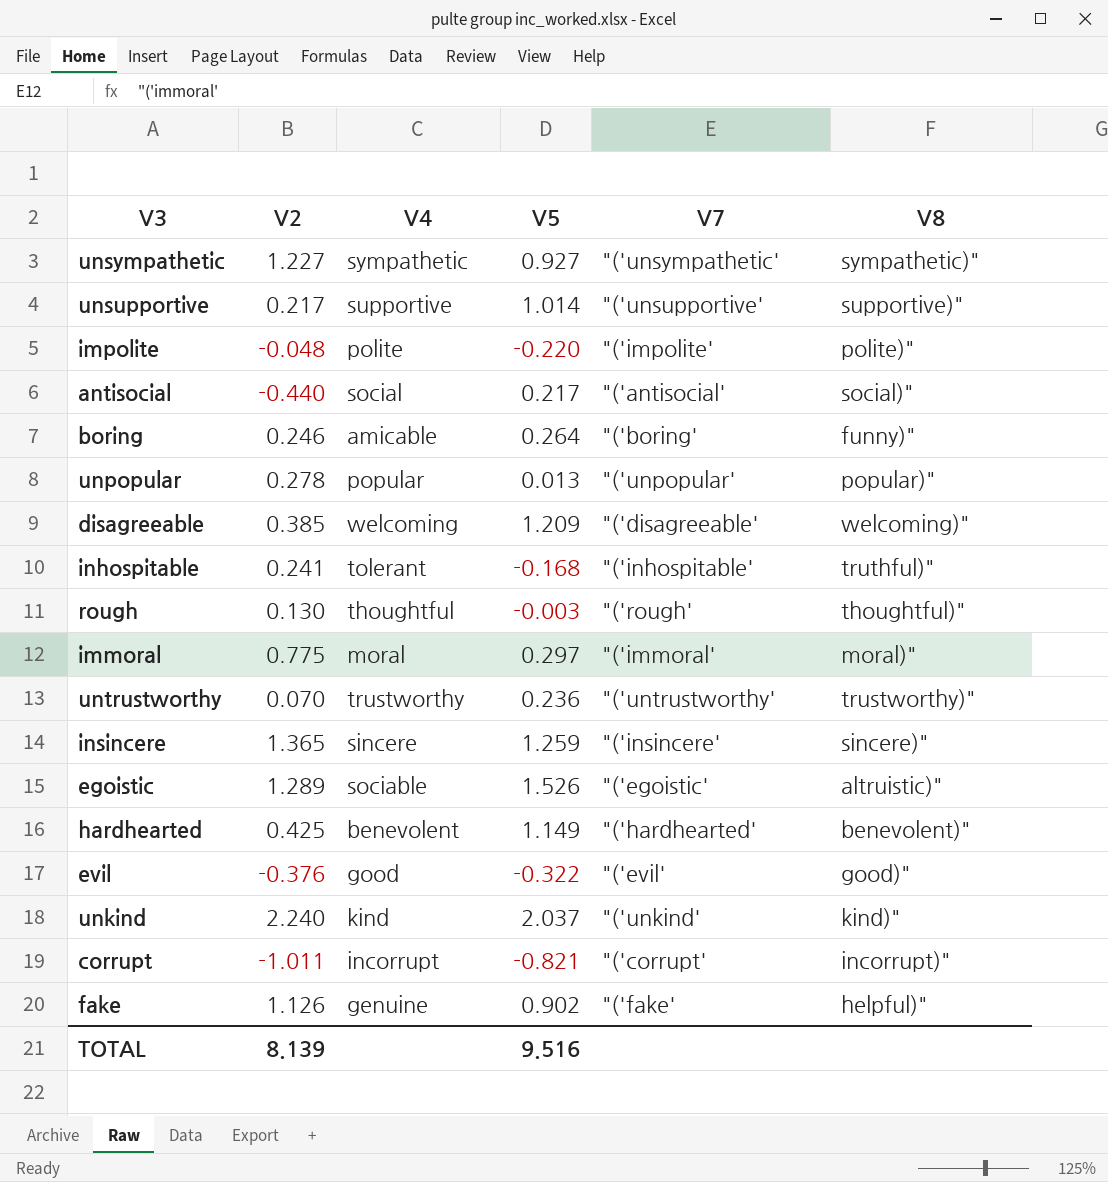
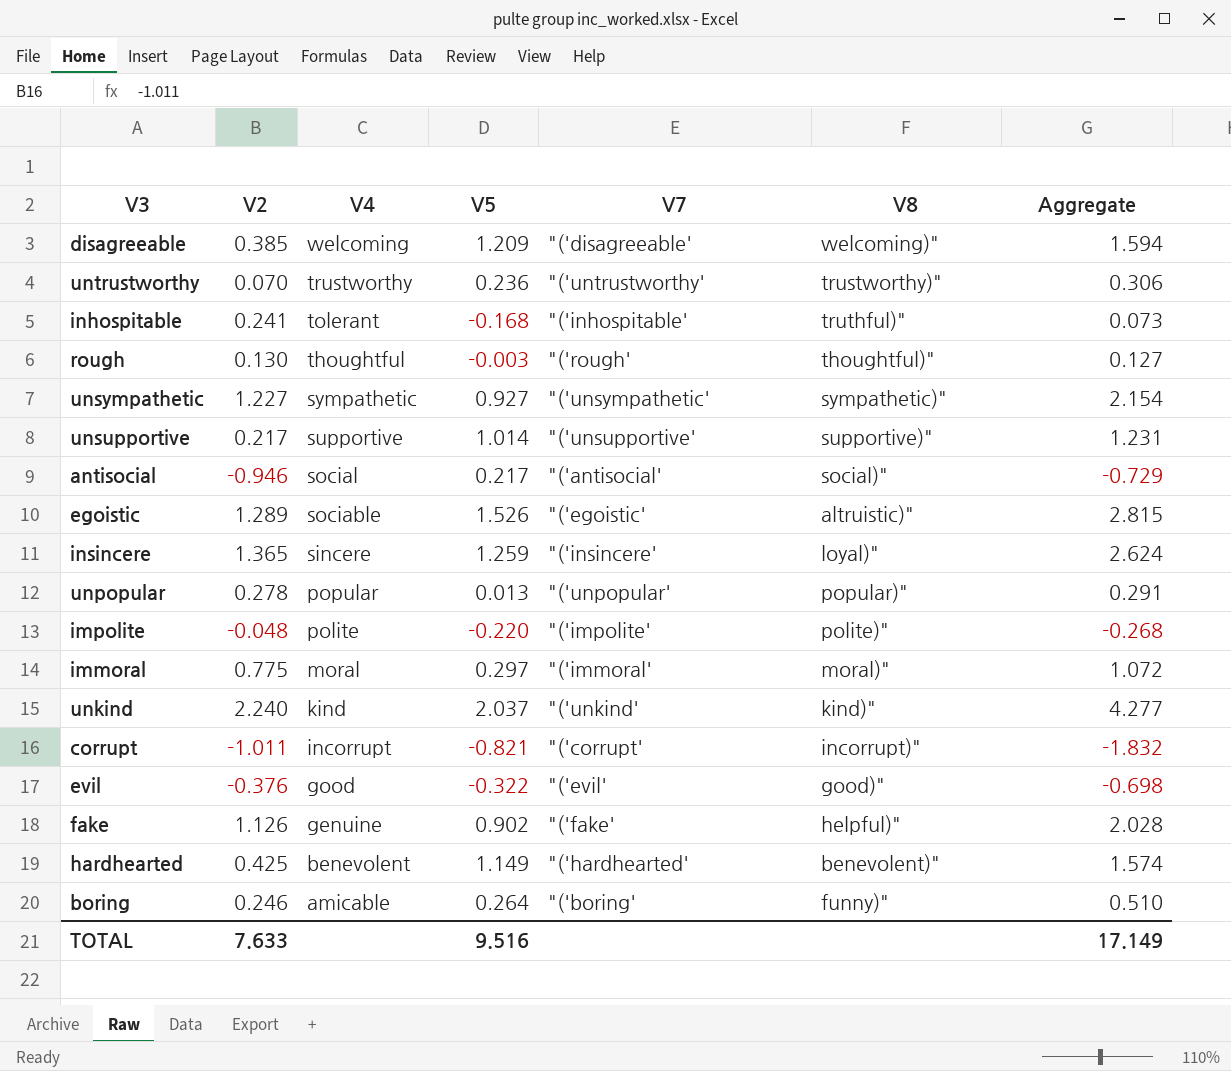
row order: none -> V4 descending
column Aggregate | formula: none -> [V2] + [V5]
antisocial | V2: -0.440 -> -0.946
insincere | V8: sincere)" -> loyal)"
TOTAL | V2: 8.139 -> 7.633

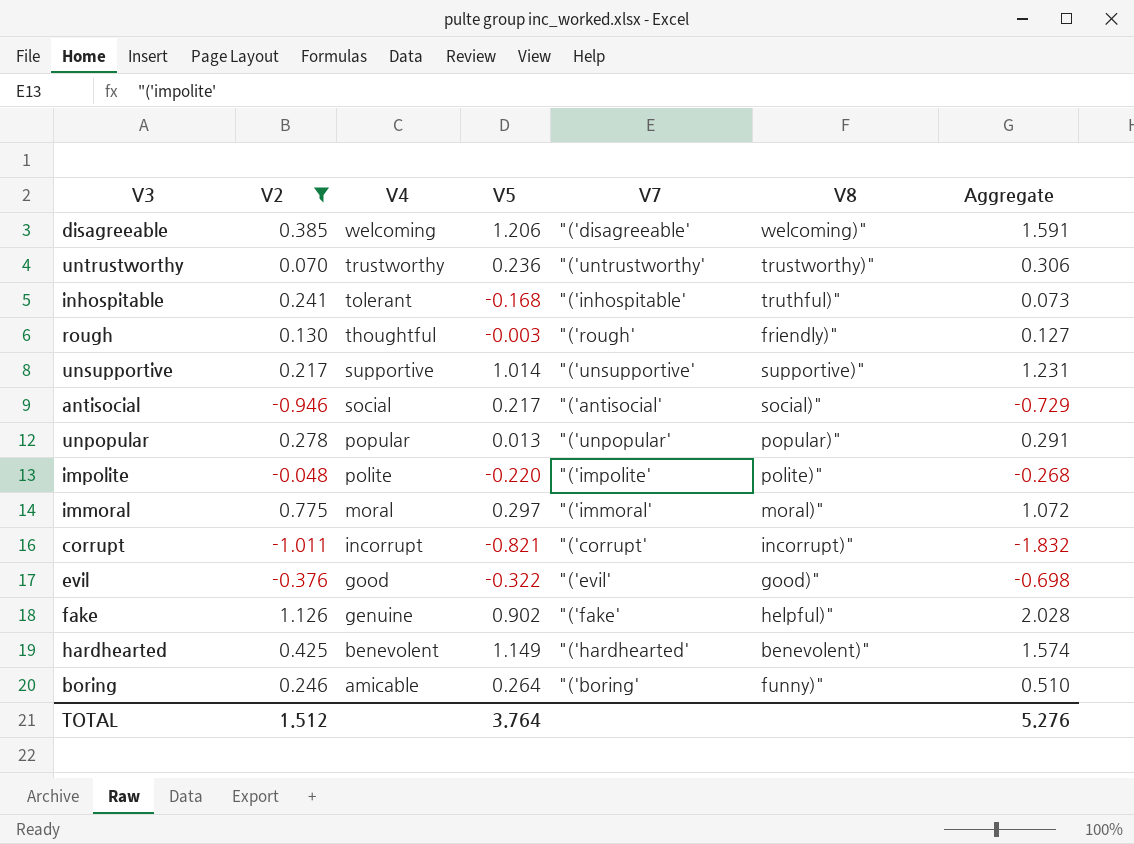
filter: none -> V2 <= 1.126
disagreeable | V5: 1.209 -> 1.206
disagreeable | Aggregate: 1.594 -> 1.591
rough | V8: thoughtful)" -> friendly)"
TOTAL | V2: 7.633 -> 1.512
TOTAL | V5: 9.516 -> 3.764
TOTAL | Aggregate: 17.149 -> 5.276

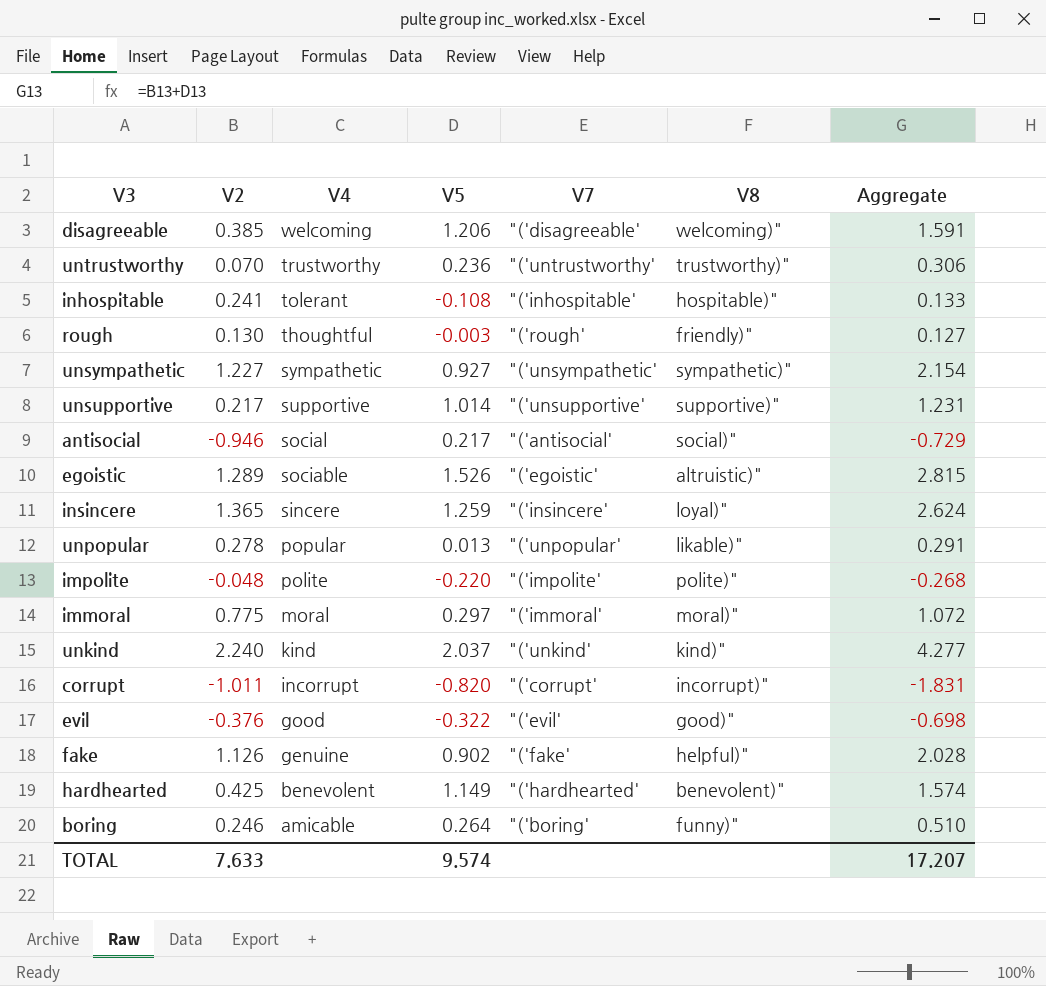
filter: V2 <= 1.126 -> none
inhospitable | V5: -0.168 -> -0.108
inhospitable | V8: truthful)" -> hospitable)"
inhospitable | Aggregate: 0.073 -> 0.133
unpopular | V8: popular)" -> likable)"
corrupt | V5: -0.821 -> -0.820
corrupt | Aggregate: -1.832 -> -1.831
TOTAL | V2: 1.512 -> 7.633
TOTAL | V5: 3.764 -> 9.574
TOTAL | Aggregate: 5.276 -> 17.207

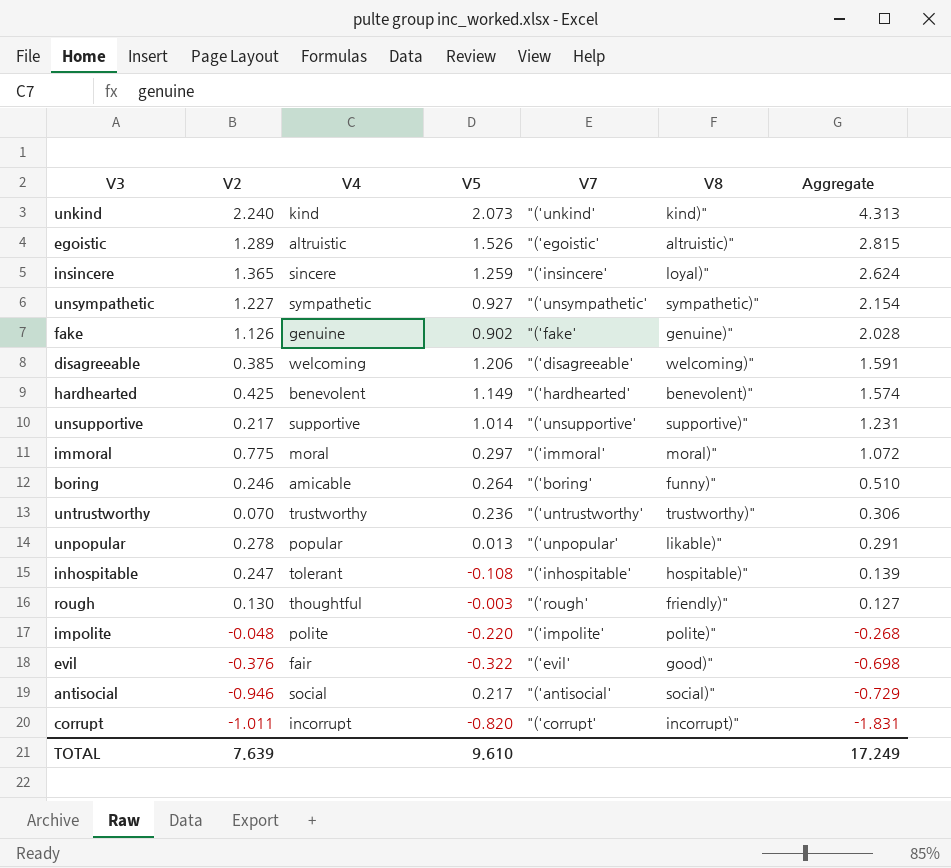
row order: V4 descending -> Aggregate descending
unkind | V5: 2.037 -> 2.073
unkind | Aggregate: 4.277 -> 4.313
egoistic | V4: sociable -> altruistic
fake | V8: helpful)" -> genuine)"
inhospitable | V2: 0.241 -> 0.247
inhospitable | Aggregate: 0.133 -> 0.139
evil | V4: good -> fair
TOTAL | V2: 7.633 -> 7.639
TOTAL | V5: 9.574 -> 9.610
TOTAL | Aggregate: 17.207 -> 17.249

